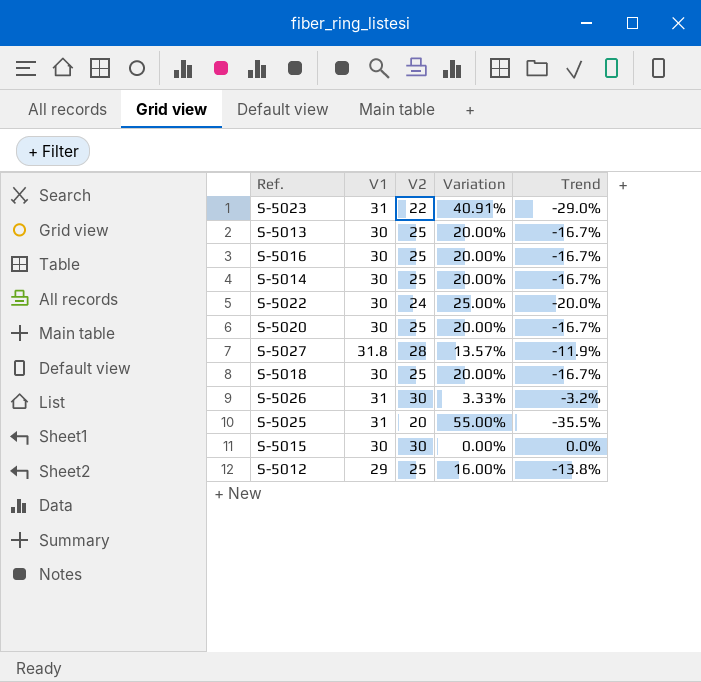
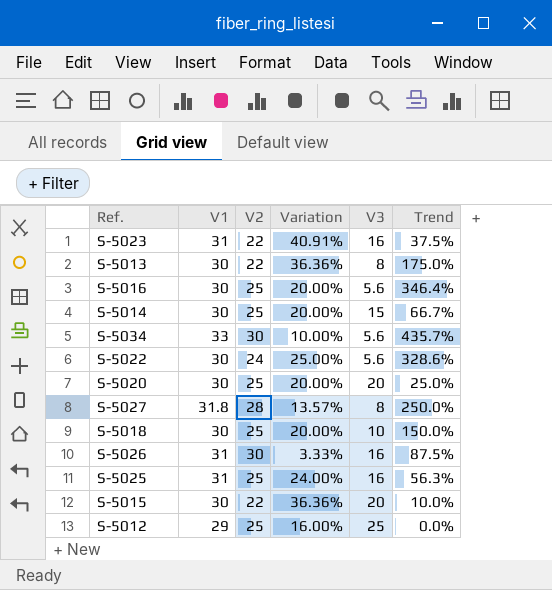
column V3 | position: none -> 5
column Trend | formula: ([V2] - [V1]) / [V1] -> ([V2] - [V3]) / [V3]
S-5013 | V2: 25 -> 22
S-5013 | Variation: 20.00% -> 36.36%
row S-5034: none -> 33 | 30 | 10.00% | 5.6 | 435.7%
S-5025 | V2: 20 -> 25
S-5025 | Variation: 55.00% -> 24.00%
S-5015 | V2: 30 -> 22
S-5015 | Variation: 0.00% -> 36.36%

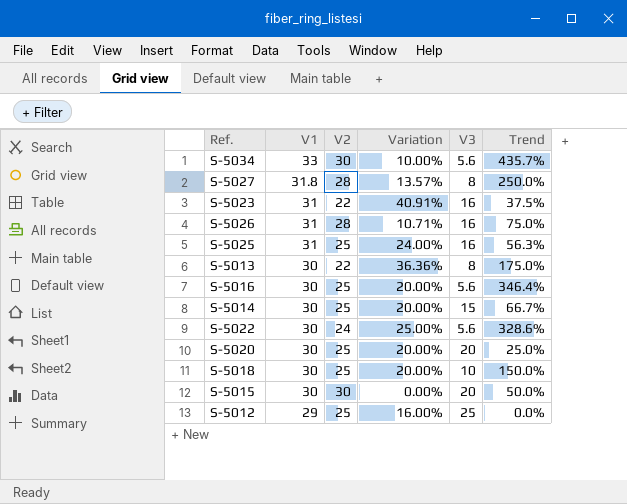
row order: none -> V1 descending
S-5026 | V2: 30 -> 28
S-5026 | Variation: 3.33% -> 10.71%
S-5026 | Trend: 87.5% -> 75.0%
S-5015 | V2: 22 -> 30
S-5015 | Variation: 36.36% -> 0.00%
S-5015 | Trend: 10.0% -> 50.0%

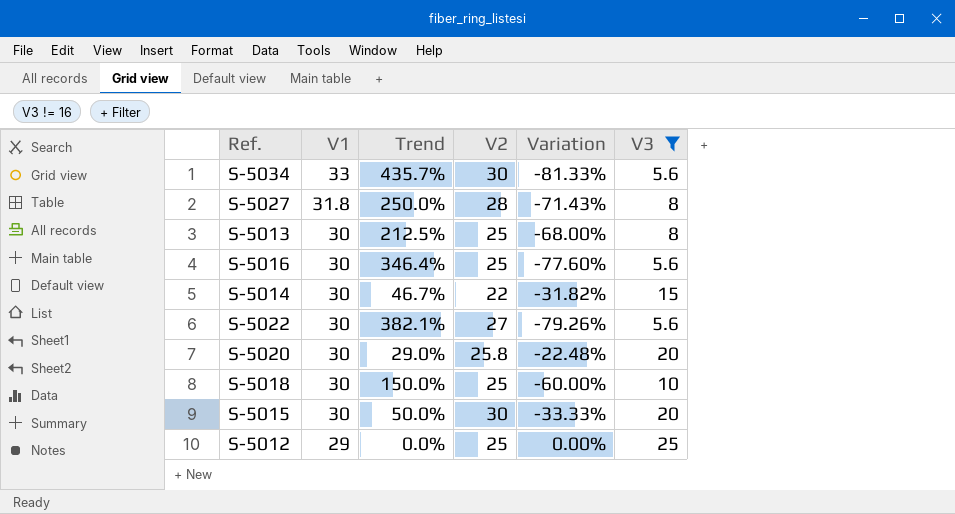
filter: none -> V3 != 16
column Trend | position: 6 -> 3
column Variation | formula: ([V1] - [V2]) / [V2] -> ([V3] - [V2]) / [V2]
S-5013 | Trend: 175.0% -> 212.5%
S-5013 | V2: 22 -> 25
S-5014 | Trend: 66.7% -> 46.7%
S-5014 | V2: 25 -> 22
S-5022 | Trend: 328.6% -> 382.1%
S-5022 | V2: 24 -> 27
S-5020 | Trend: 25.0% -> 29.0%
S-5020 | V2: 25 -> 25.8

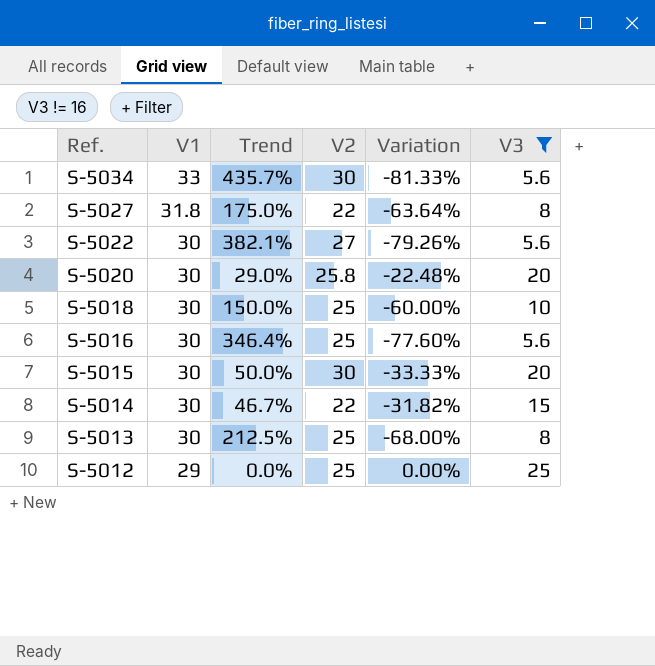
row order: V1 descending -> Ref. descending
S-5027 | Trend: 250.0% -> 175.0%
S-5027 | V2: 28 -> 22
S-5027 | Variation: -71.43% -> -63.64%

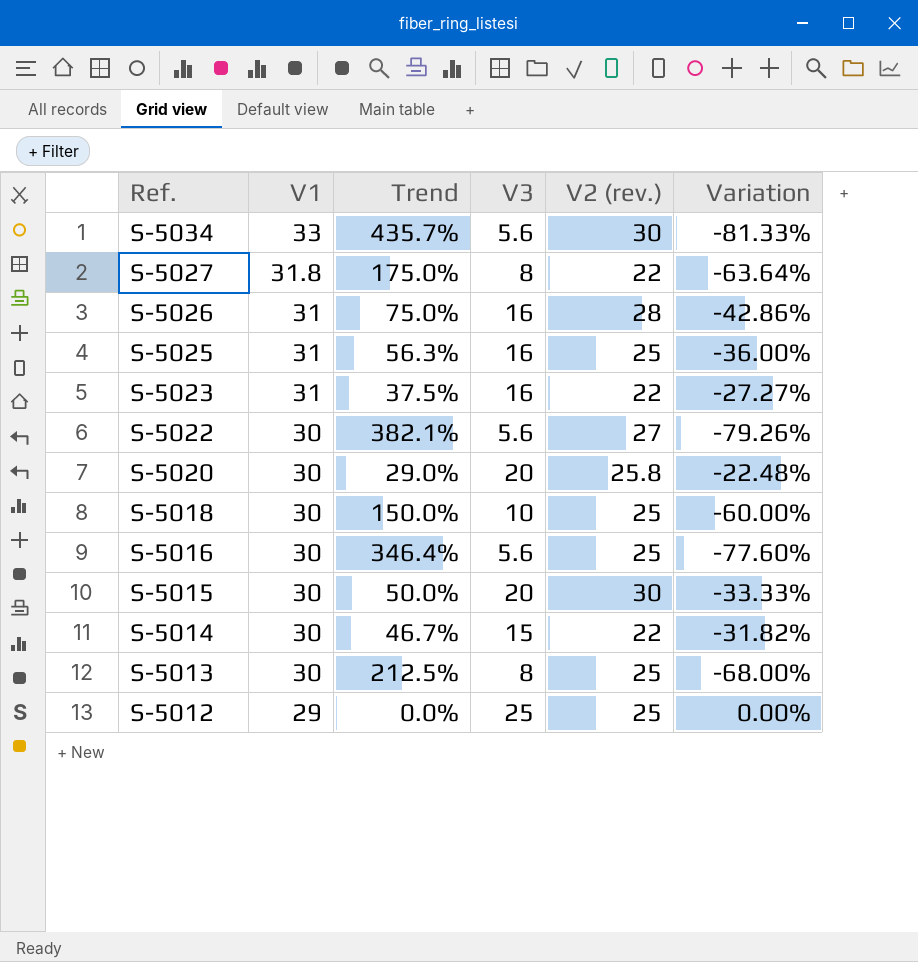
filter: V3 != 16 -> none
column V3 | position: 6 -> 4
column name: V2 -> V2 (rev.)

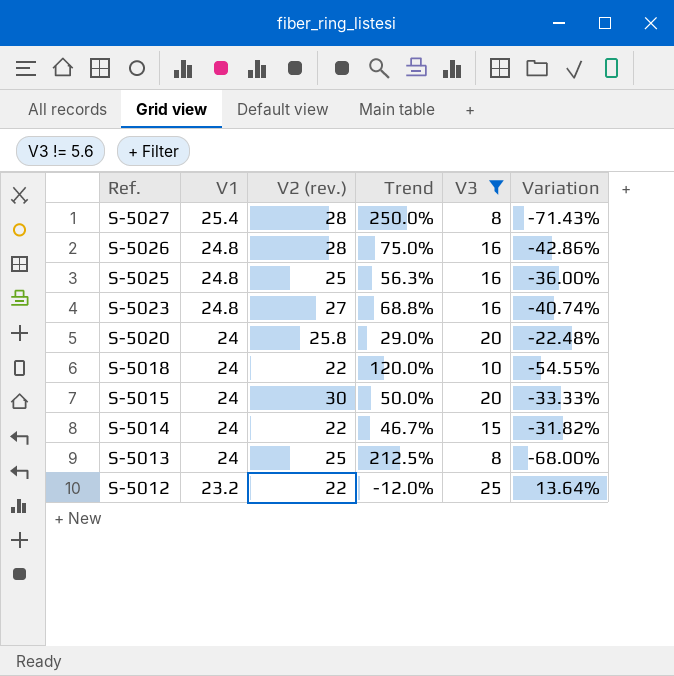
filter: none -> V3 != 5.6
column V2 (rev.) | position: 5 -> 3
S-5027 | V1: 31.8 -> 25.4
S-5027 | V2 (rev.): 22 -> 28
S-5027 | Trend: 175.0% -> 250.0%
S-5027 | Variation: -63.64% -> -71.43%
S-5026 | V1: 31 -> 24.8
S-5025 | V1: 31 -> 24.8
S-5023 | V1: 31 -> 24.8
S-5023 | V2 (rev.): 22 -> 27
S-5023 | Trend: 37.5% -> 68.8%
S-5023 | Variation: -27.27% -> -40.74%
S-5020 | V1: 30 -> 24
S-5018 | V1: 30 -> 24
S-5018 | V2 (rev.): 25 -> 22
S-5018 | Trend: 150.0% -> 120.0%
S-5018 | Variation: -60.00% -> -54.55%
S-5015 | V1: 30 -> 24
S-5014 | V1: 30 -> 24
S-5013 | V1: 30 -> 24
S-5012 | V1: 29 -> 23.2
S-5012 | V2 (rev.): 25 -> 22
S-5012 | Trend: 0.0% -> -12.0%
S-5012 | Variation: 0.00% -> 13.64%

